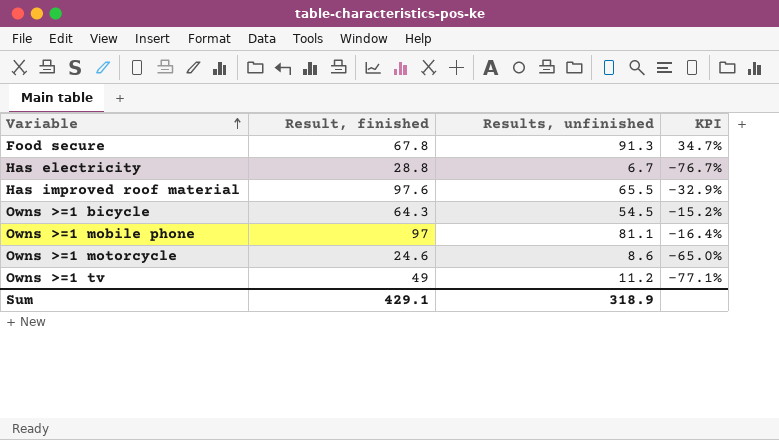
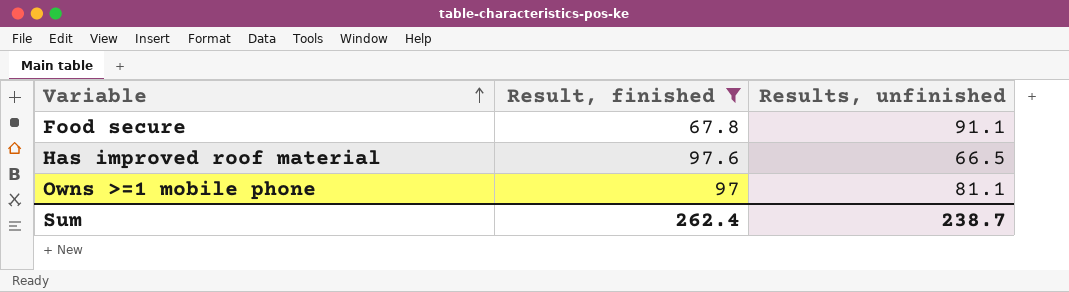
filter: none -> Result, finished >= 67.8
column KPI | formula: ([Results, unfinished] - [Result, finished]) / [Result, finished] -> none
Food secure | Results, unfinished: 91.3 -> 91.1
Has improved roof material | Results, unfinished: 65.5 -> 66.5
Sum | Result, finished: 429.1 -> 262.4
Sum | Results, unfinished: 318.9 -> 238.7

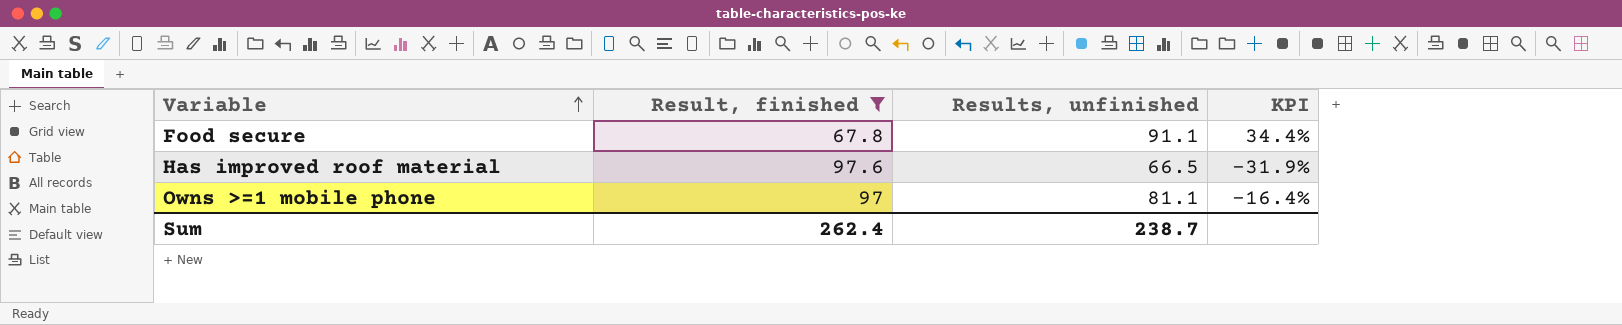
column KPI | formula: none -> ([Results, unfinished] - [Result, finished]) / [Result, finished]

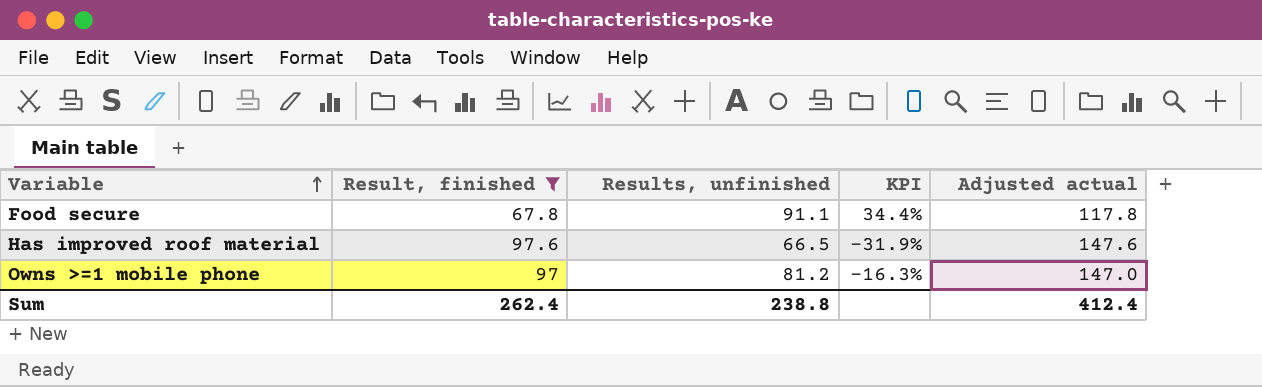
column Adjusted actual | formula: none -> [Result, finished] + 50
Owns >=1 mobile phone | Results, unfinished: 81.1 -> 81.2
Owns >=1 mobile phone | KPI: -16.4% -> -16.3%
Sum | Results, unfinished: 238.7 -> 238.8

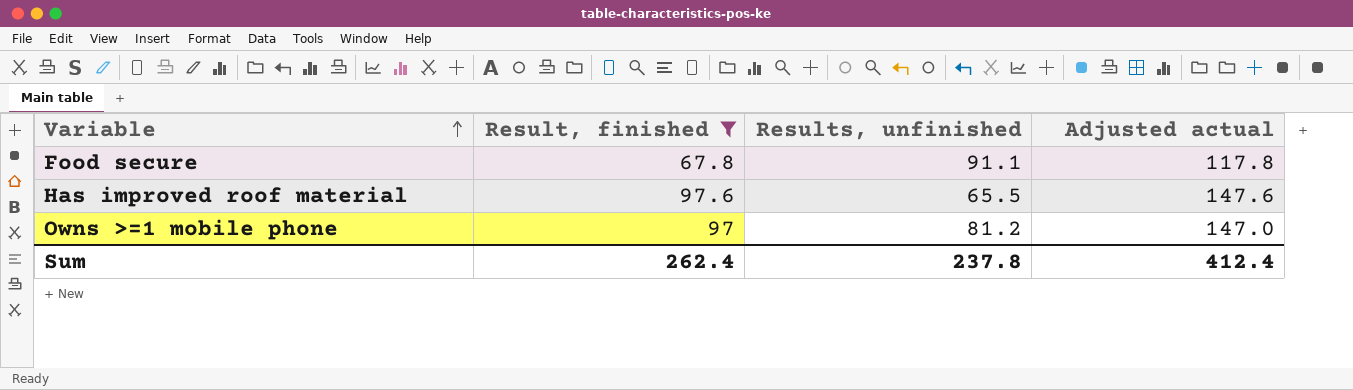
column KPI | formula: ([Results, unfinished] - [Result, finished]) / [Result, finished] -> none
Has improved roof material | Results, unfinished: 66.5 -> 65.5
Sum | Results, unfinished: 238.8 -> 237.8

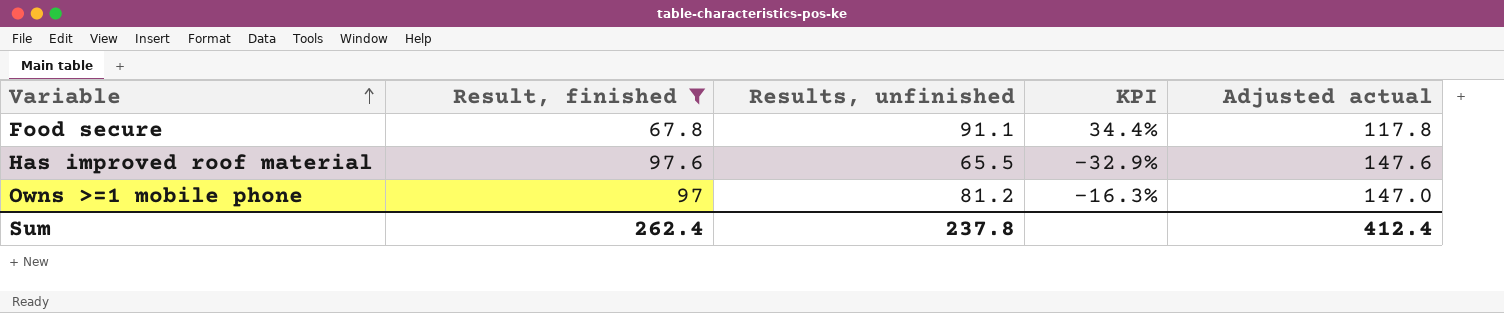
column KPI | formula: none -> ([Results, unfinished] - [Result, finished]) / [Result, finished]

